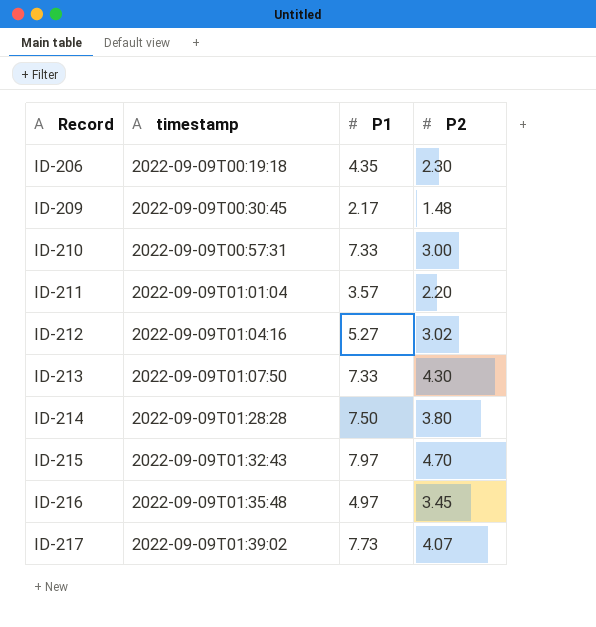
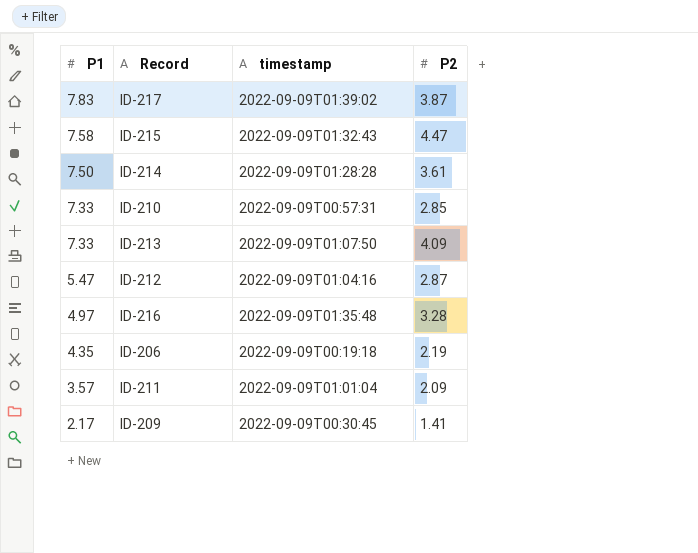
row order: Record ascending -> P1 descending
column P1 | position: 3 -> 1
ID-217 | P1: 7.73 -> 7.83
ID-217 | P2: 4.07 -> 3.87
ID-215 | P1: 7.97 -> 7.58
ID-215 | P2: 4.70 -> 4.47
ID-214 | P2: 3.80 -> 3.61
ID-210 | P2: 3.00 -> 2.85
ID-213 | P2: 4.30 -> 4.09
ID-212 | P1: 5.27 -> 5.47
ID-212 | P2: 3.02 -> 2.87
ID-216 | P2: 3.45 -> 3.28
ID-206 | P2: 2.30 -> 2.19
ID-211 | P2: 2.20 -> 2.09
ID-209 | P2: 1.48 -> 1.41

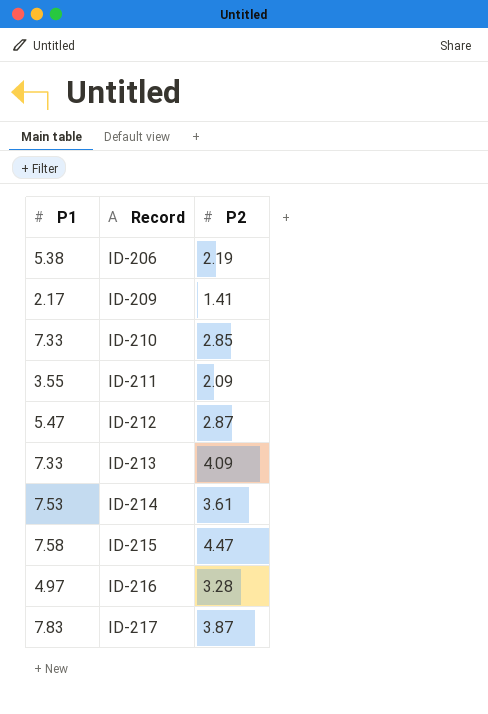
row order: P1 descending -> Record ascending
column timestamp | position: 3 -> none
ID-206 | P1: 4.35 -> 5.38
ID-211 | P1: 3.57 -> 3.55
ID-214 | P1: 7.50 -> 7.53

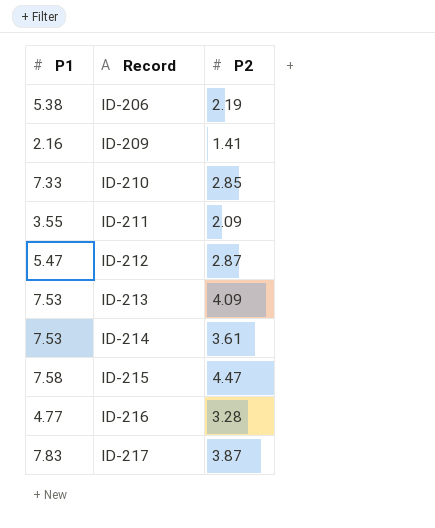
ID-209 | P1: 2.17 -> 2.16
ID-213 | P1: 7.33 -> 7.53
ID-216 | P1: 4.97 -> 4.77

